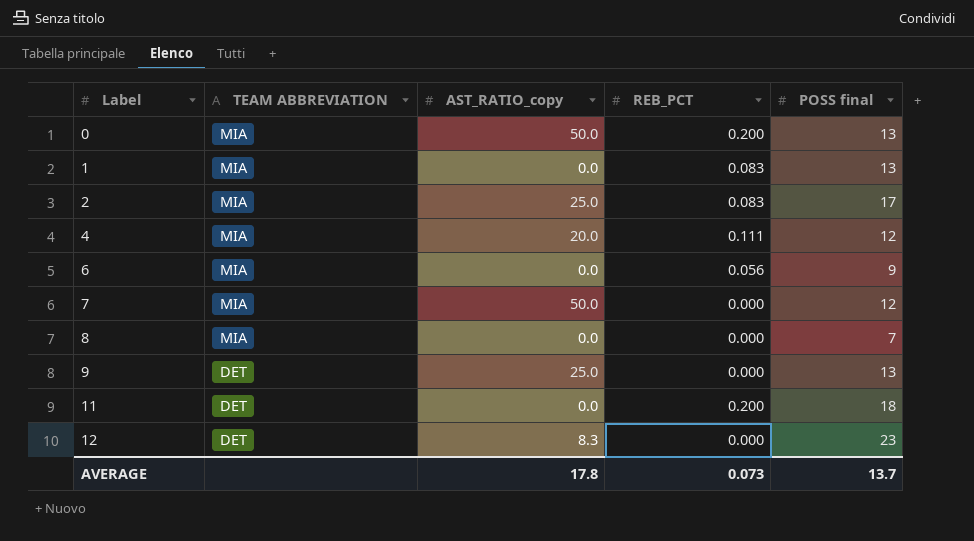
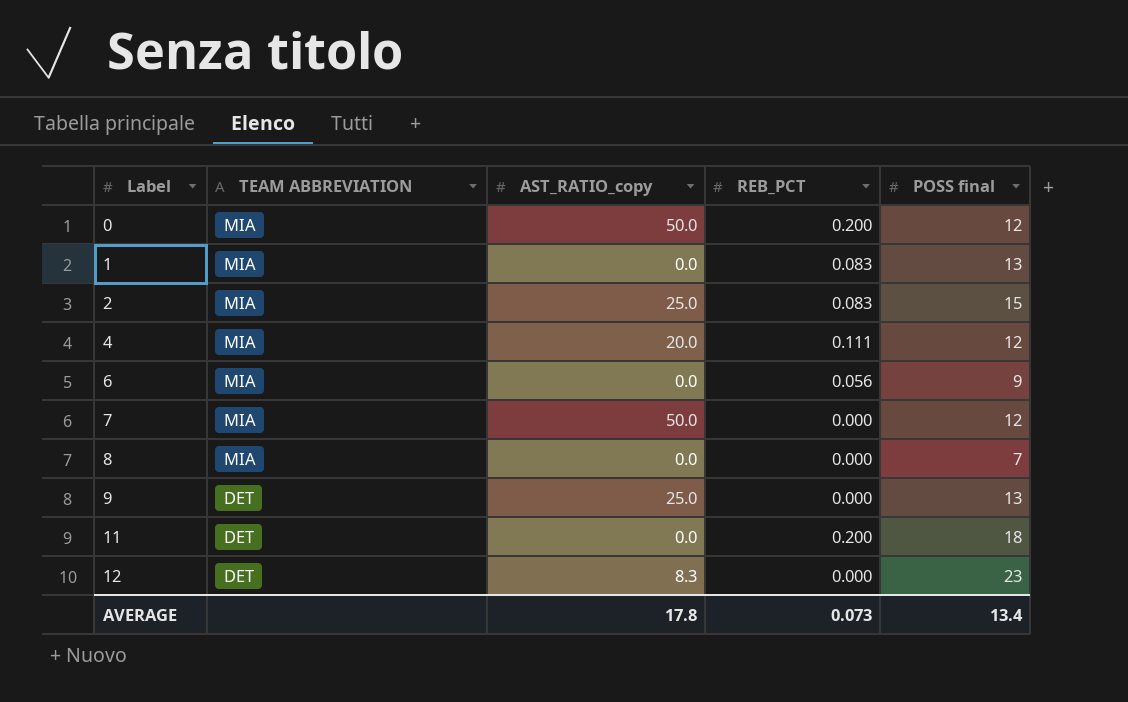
0 | POSS final: 13 -> 12
2 | POSS final: 17 -> 15
AVERAGE | POSS final: 13.7 -> 13.4

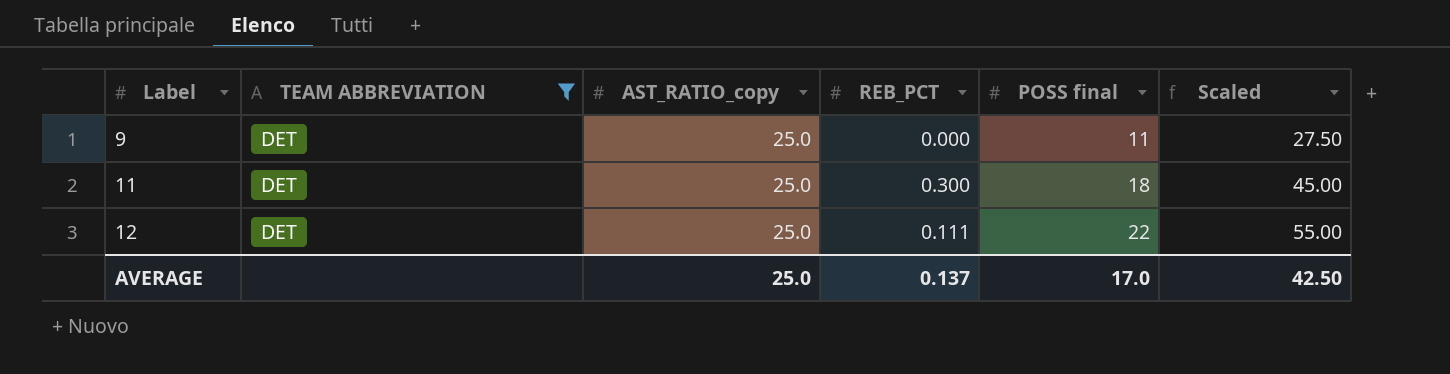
filter: none -> TEAM ABBREVIATION = DET
column Scaled | formula: none -> [POSS final] * 2.5
9 | POSS final: 13 -> 11
11 | AST_RATIO_copy: 0.0 -> 25.0
11 | REB_PCT: 0.200 -> 0.300
12 | AST_RATIO_copy: 8.3 -> 25.0
12 | REB_PCT: 0.000 -> 0.111
12 | POSS final: 23 -> 22
AVERAGE | AST_RATIO_copy: 17.8 -> 25.0
AVERAGE | REB_PCT: 0.073 -> 0.137
AVERAGE | POSS final: 13.4 -> 17.0

